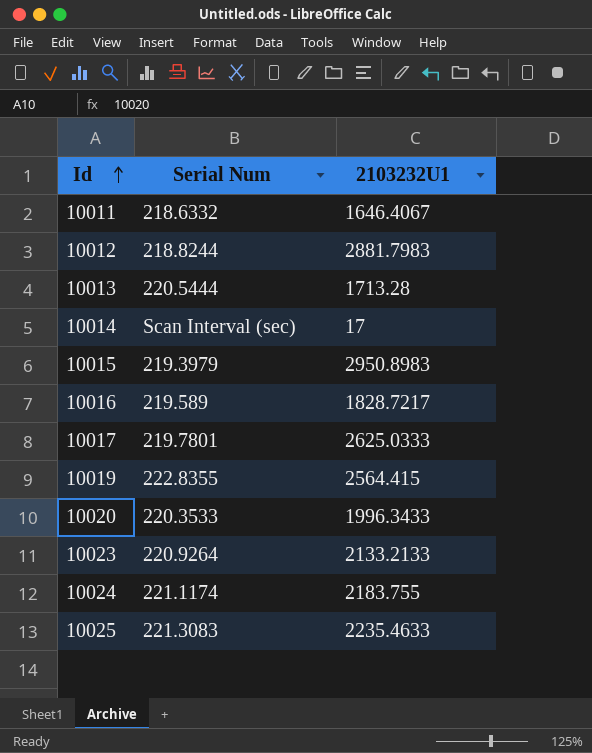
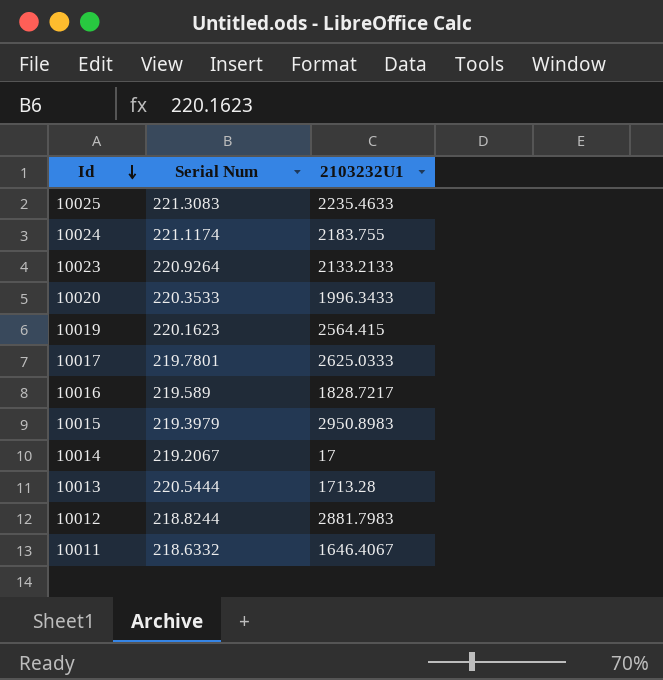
row order: Id ascending -> Id descending
10019 | Serial Num: 222.8355 -> 220.1623
10014 | Serial Num: Scan Interval (sec) -> 219.2067

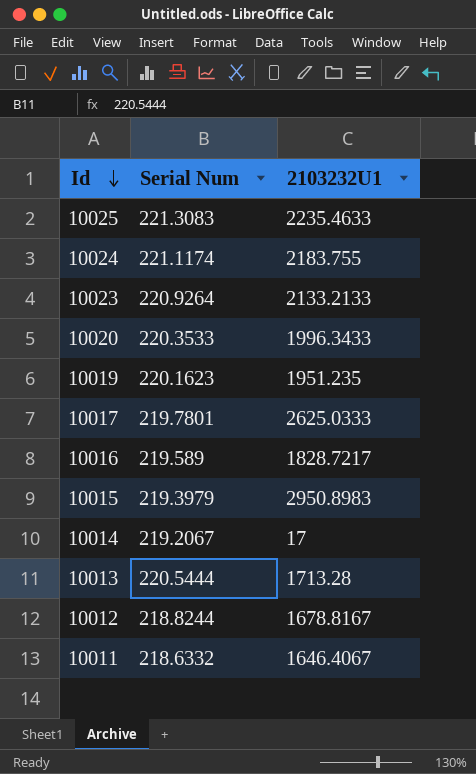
10019 | 2103232U1: 2564.415 -> 1951.235
10012 | 2103232U1: 2881.7983 -> 1678.8167

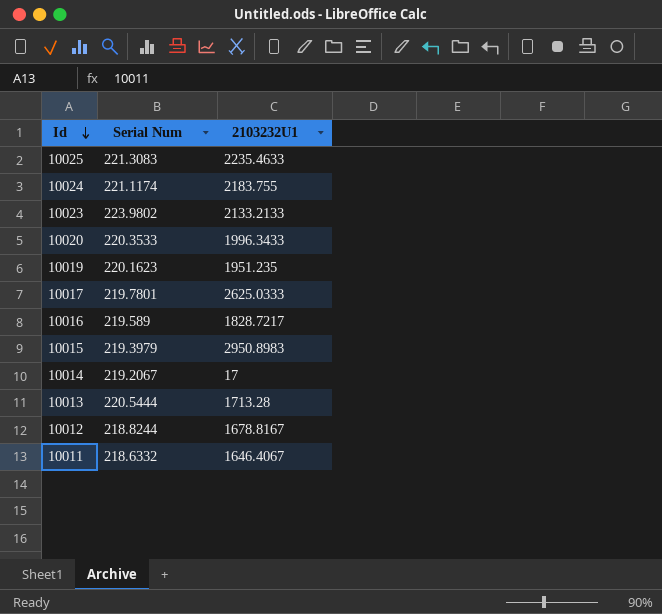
10023 | Serial Num: 220.9264 -> 223.9802

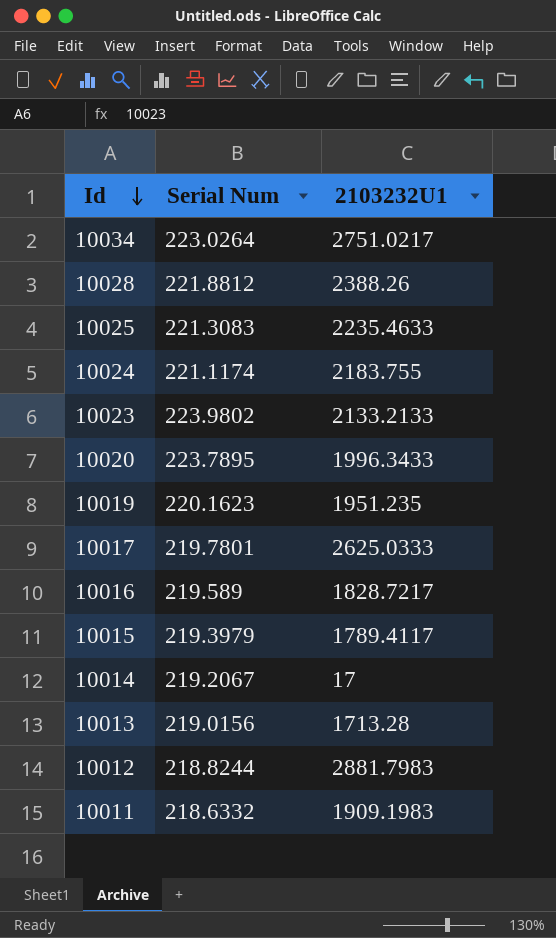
row 10034: none -> 223.0264 | 2751.0217
row 10028: none -> 221.8812 | 2388.26
10020 | Serial Num: 220.3533 -> 223.7895
10015 | 2103232U1: 2950.8983 -> 1789.4117
10013 | Serial Num: 220.5444 -> 219.0156
10012 | 2103232U1: 1678.8167 -> 2881.7983
10011 | 2103232U1: 1646.4067 -> 1909.1983

